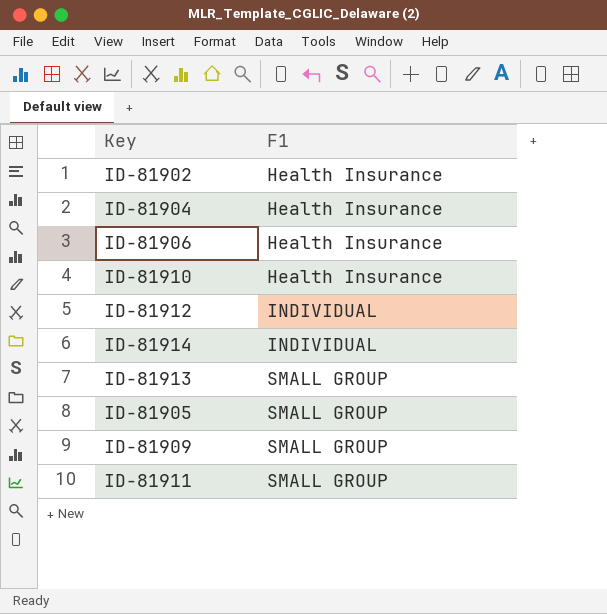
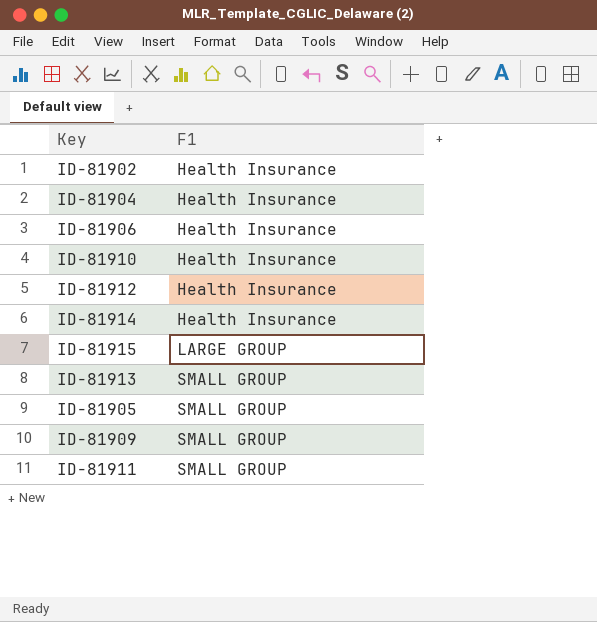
ID-81912 | F1: INDIVIDUAL -> Health Insurance
ID-81914 | F1: INDIVIDUAL -> Health Insurance
row ID-81915: none -> LARGE GROUP

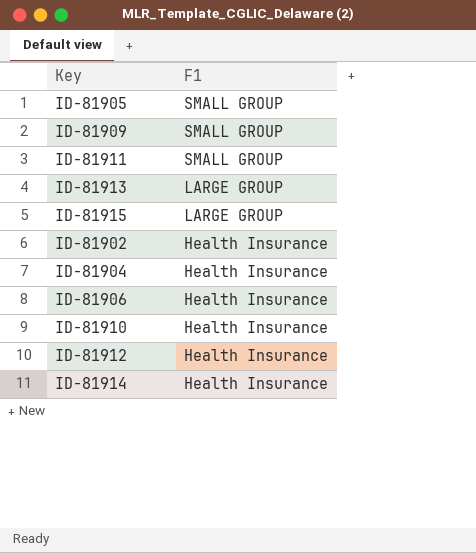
row order: F1 ascending -> F1 descending
ID-81913 | F1: SMALL GROUP -> LARGE GROUP

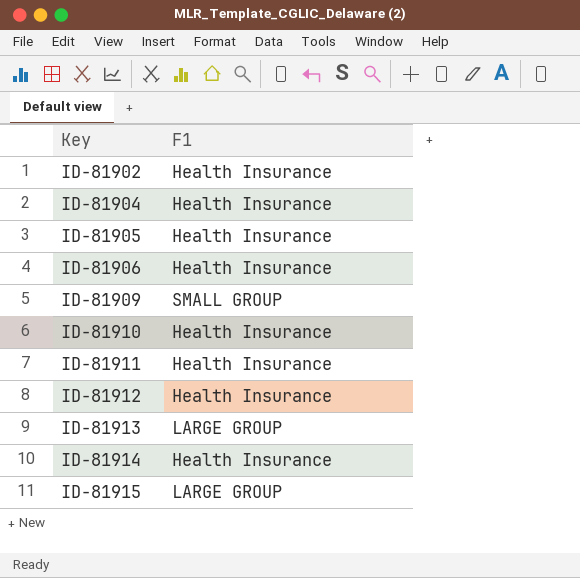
row order: F1 descending -> Key ascending
ID-81905 | F1: SMALL GROUP -> Health Insurance
ID-81911 | F1: SMALL GROUP -> Health Insurance

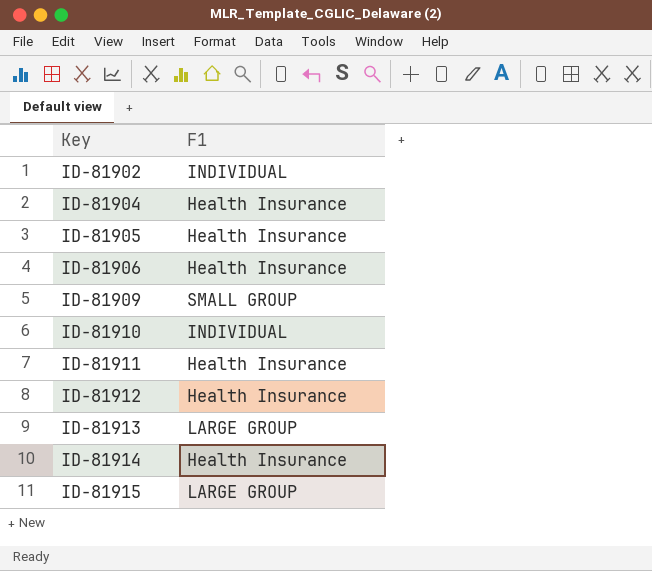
ID-81902 | F1: Health Insurance -> INDIVIDUAL
ID-81910 | F1: Health Insurance -> INDIVIDUAL

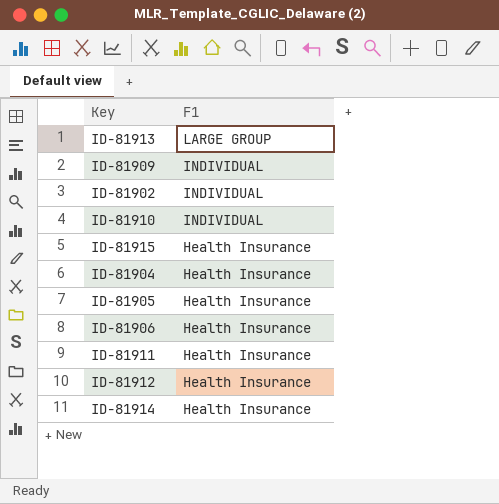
row order: Key ascending -> F1 descending
ID-81909 | F1: SMALL GROUP -> INDIVIDUAL
ID-81915 | F1: LARGE GROUP -> Health Insurance

